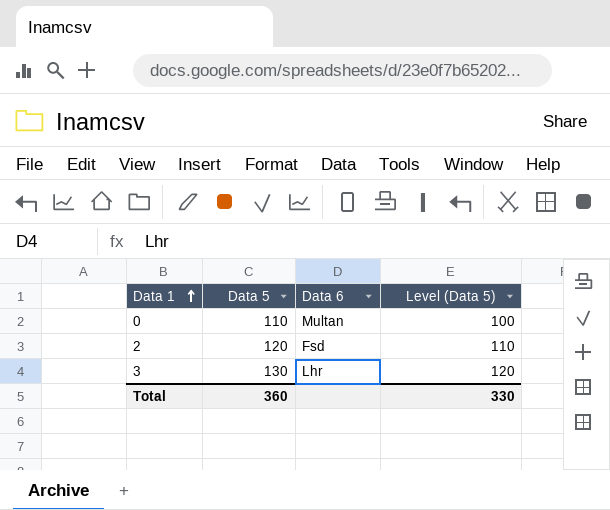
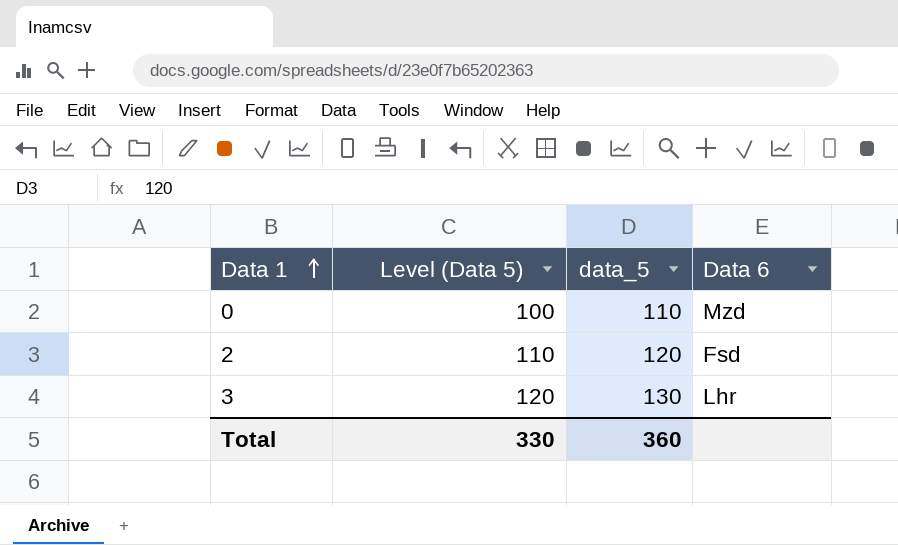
column Level (Data 5) | position: 4 -> 2
column name: Data 5 -> data_5
0 | Data 6: Multan -> Mzd

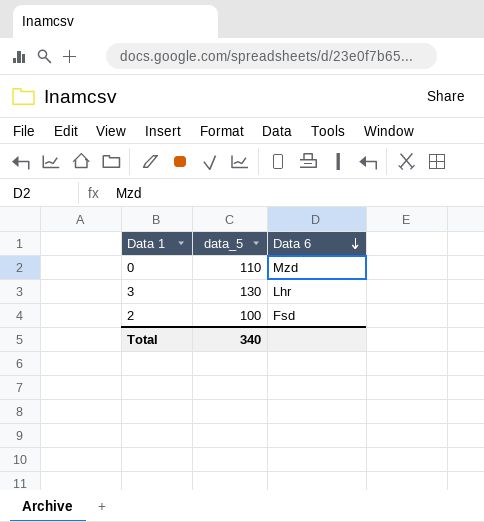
row order: Data 1 ascending -> Data 6 descending
column Level (Data 5) | formula: [data_5] - 10 -> none
2 | data_5: 120 -> 100
Total | data_5: 360 -> 340

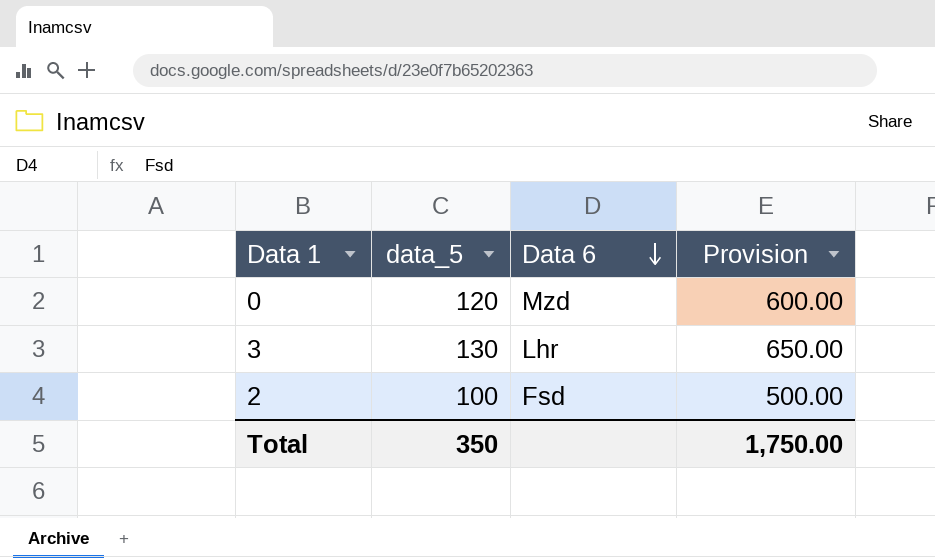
column Provision | formula: none -> [data_5] * 5
0 | data_5: 110 -> 120
Total | data_5: 340 -> 350

